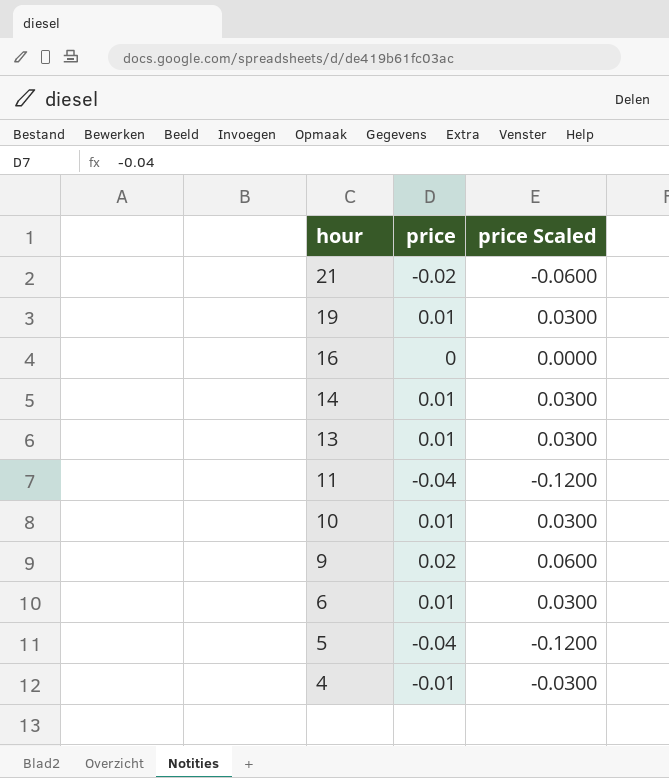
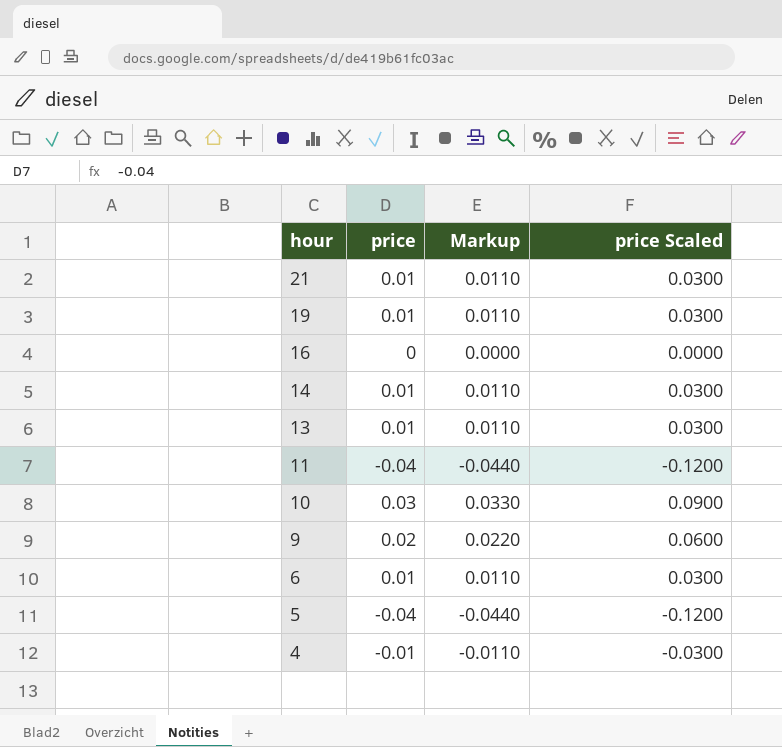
column Markup | formula: none -> [price] * 1.1
21 | price: -0.02 -> 0.01
21 | price Scaled: -0.0600 -> 0.0300
10 | price: 0.01 -> 0.03
10 | price Scaled: 0.0300 -> 0.0900

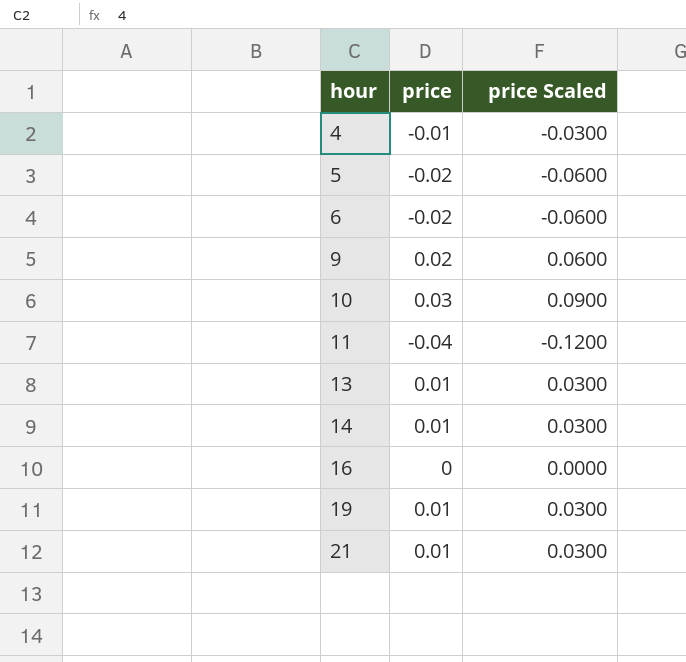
row order: hour descending -> hour ascending
column Markup | formula: [price] * 1.1 -> none
5 | price: -0.04 -> -0.02
5 | price Scaled: -0.1200 -> -0.0600
6 | price: 0.01 -> -0.02
6 | price Scaled: 0.0300 -> -0.0600

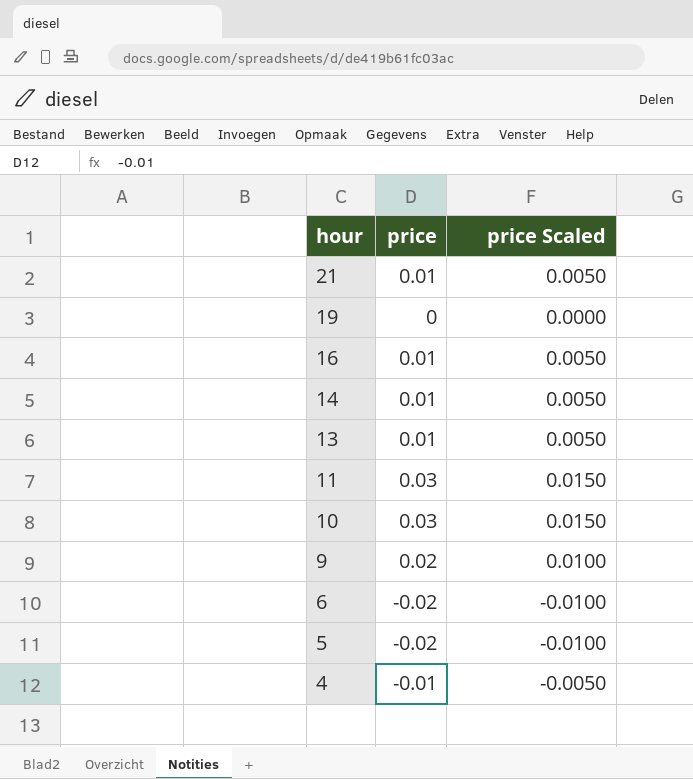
row order: hour ascending -> hour descending
column price Scaled | formula: [price] * 3 -> [price] * 0.5
19 | price: 0.01 -> 0
16 | price: 0 -> 0.01
11 | price: -0.04 -> 0.03

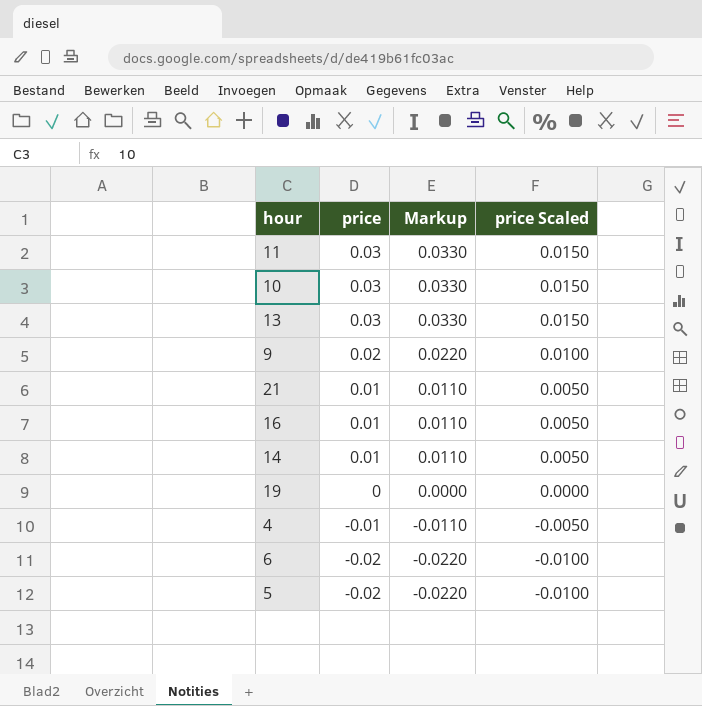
row order: hour descending -> price descending
column Markup | formula: none -> [price] * 1.1
13 | price: 0.01 -> 0.03
13 | price Scaled: 0.0050 -> 0.0150

